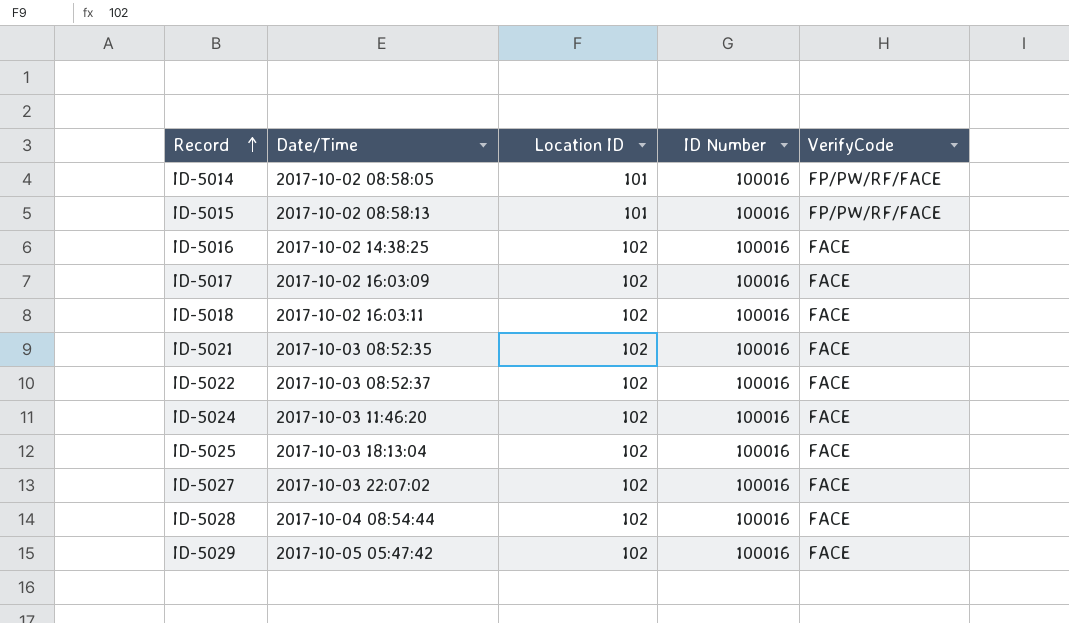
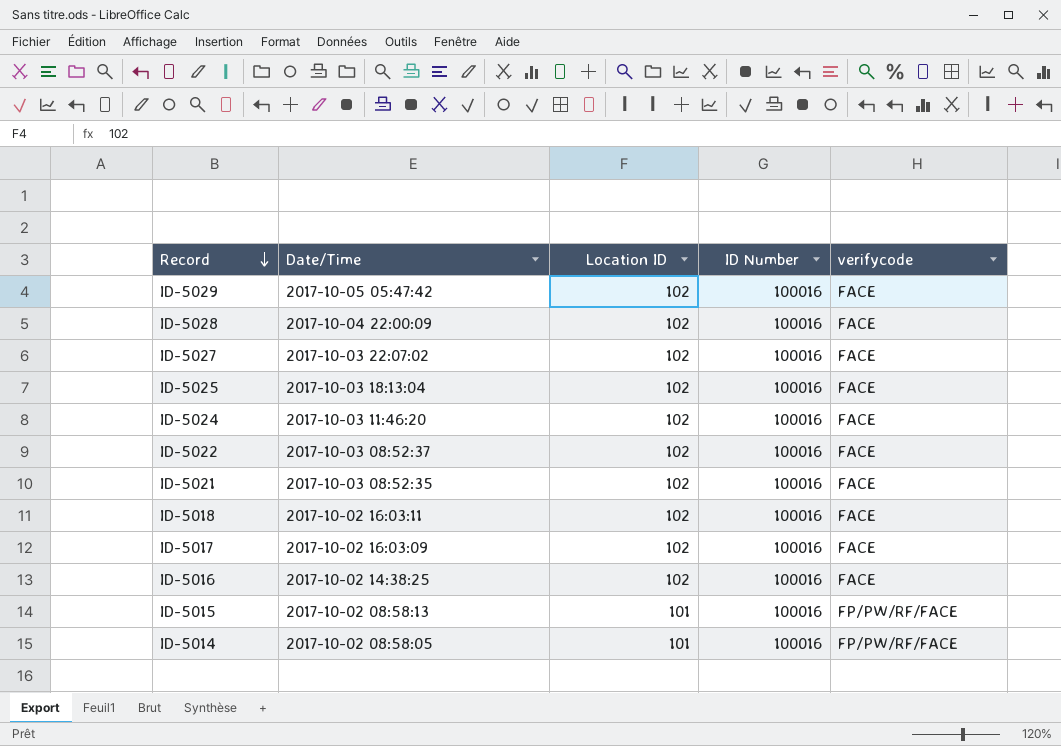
row order: Record ascending -> Record descending
column name: VerifyCode -> verifycode
ID-5028 | Date/Time: 2017-10-04 08:54:44 -> 2017-10-04 22:00:09

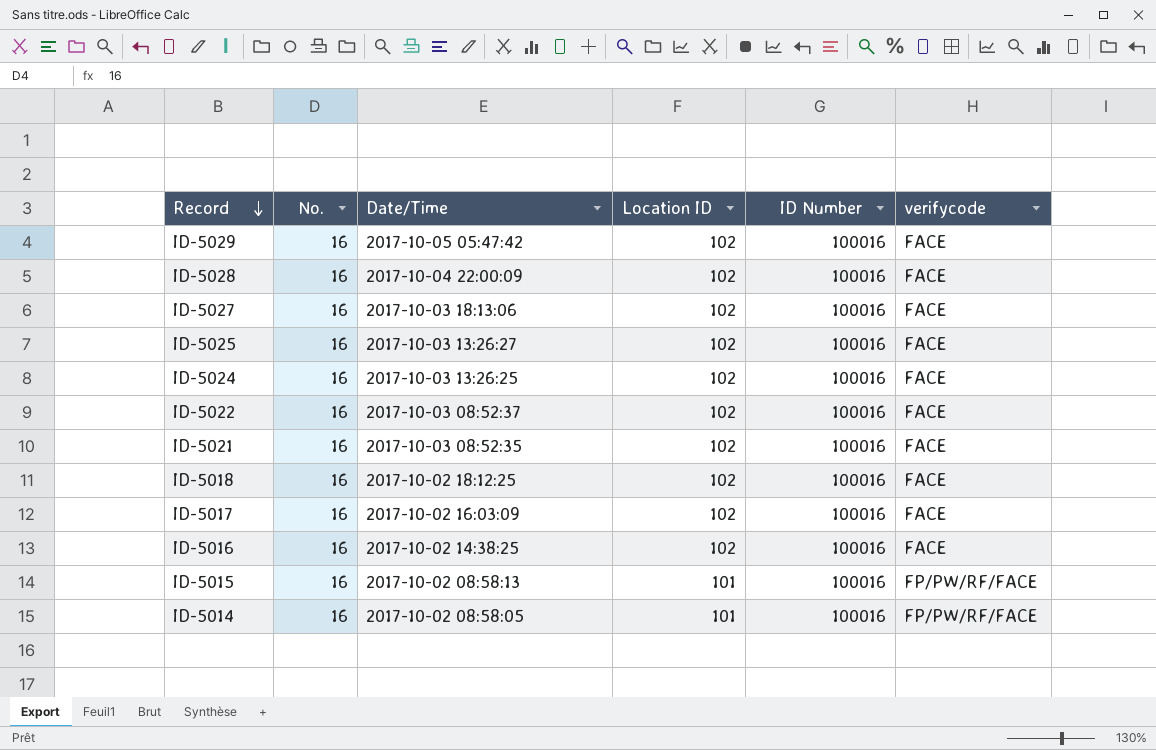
column No. | position: none -> 2
ID-5027 | Date/Time: 2017-10-03 22:07:02 -> 2017-10-03 18:13:06
ID-5025 | Date/Time: 2017-10-03 18:13:04 -> 2017-10-03 13:26:27
ID-5024 | Date/Time: 2017-10-03 11:46:20 -> 2017-10-03 13:26:25
ID-5018 | Date/Time: 2017-10-02 16:03:11 -> 2017-10-02 18:12:25

